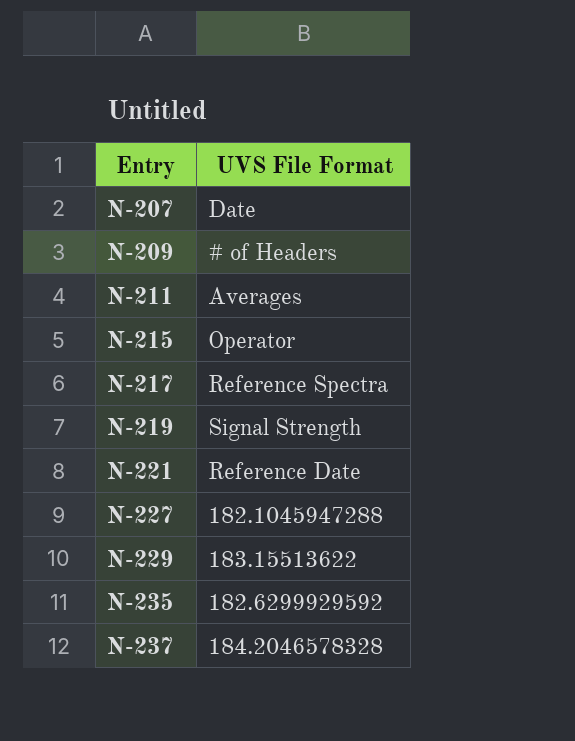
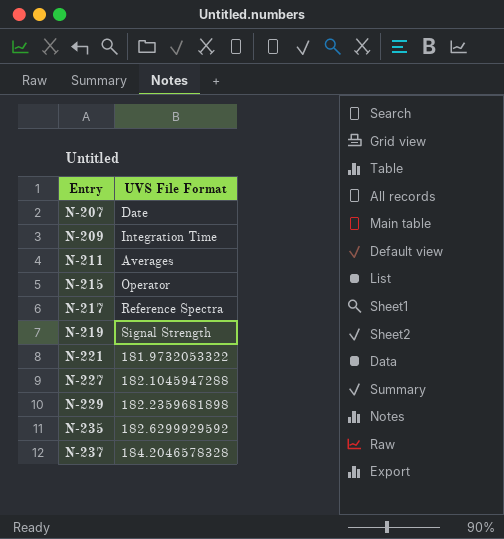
N-209 | UVS File Format: # of Headers -> Integration Time
N-221 | UVS File Format: Reference Date -> 181.9732053322
N-229 | UVS File Format: 183.15513622 -> 182.2359681898

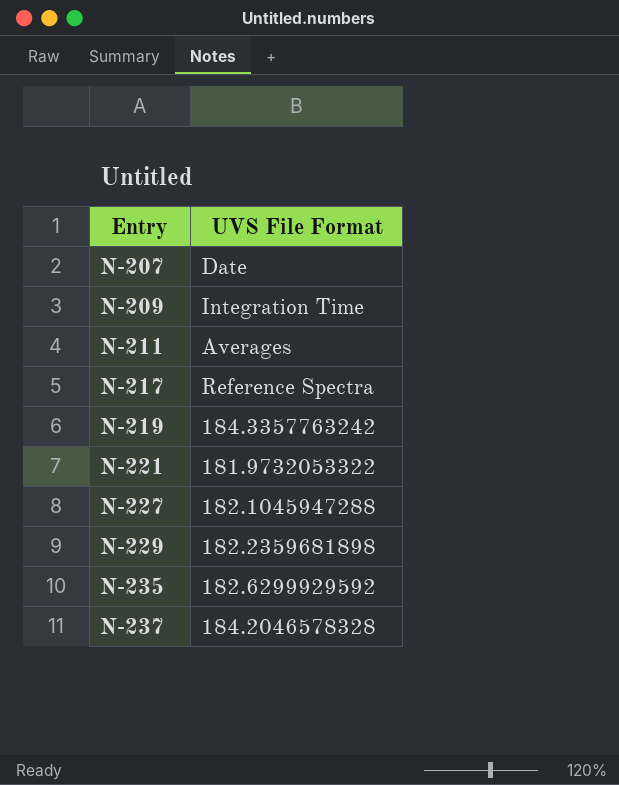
row N-215: Operator -> none
N-219 | UVS File Format: Signal Strength -> 184.3357763242

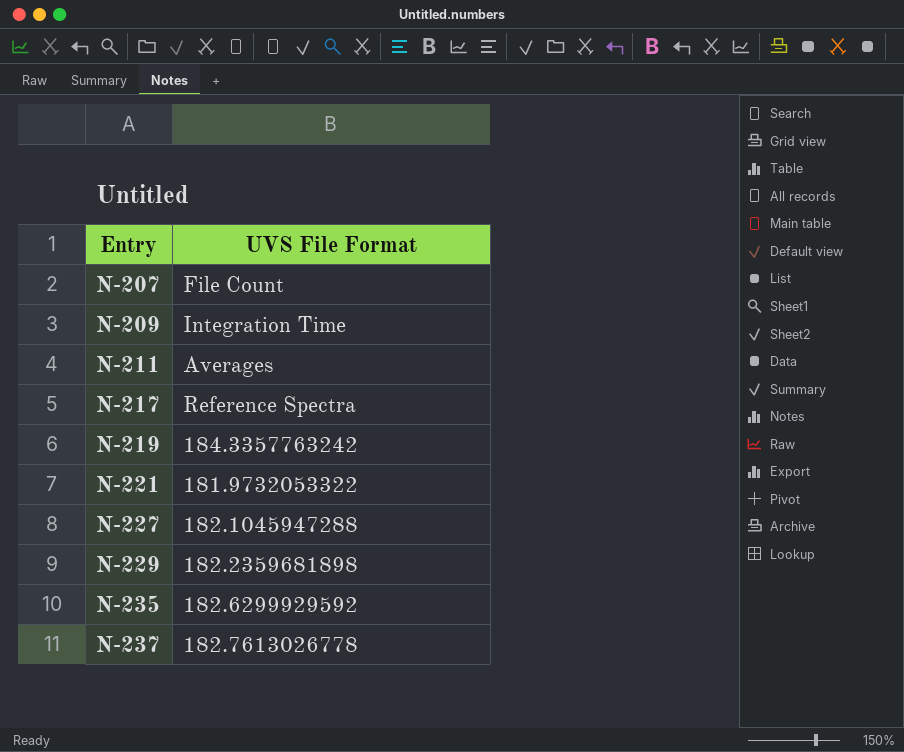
N-207 | UVS File Format: Date -> File Count
N-237 | UVS File Format: 184.2046578328 -> 182.7613026778

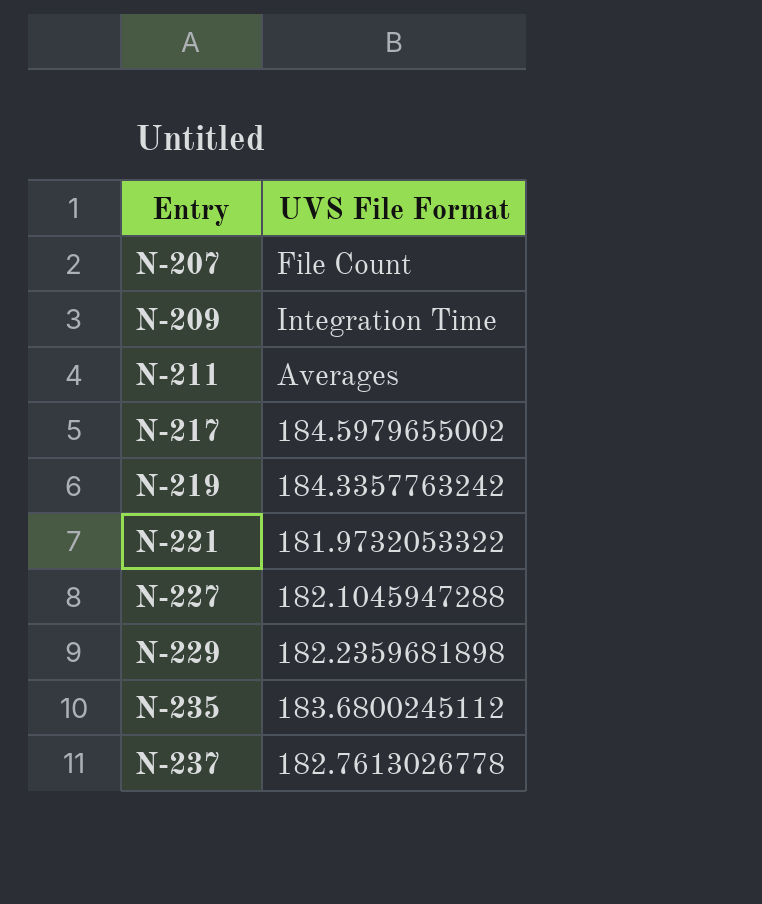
N-217 | UVS File Format: Reference Spectra -> 184.5979655002
N-235 | UVS File Format: 182.6299929592 -> 183.6800245112

